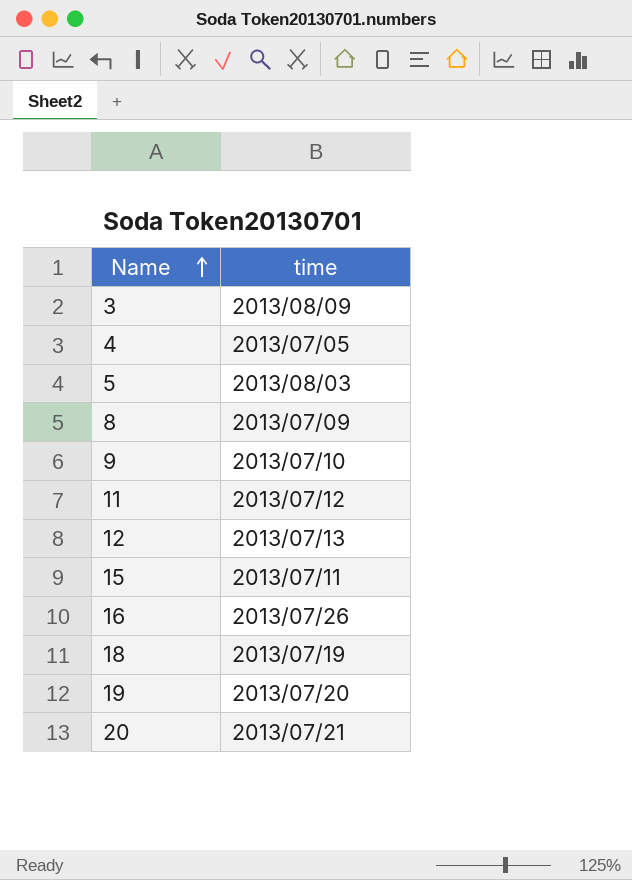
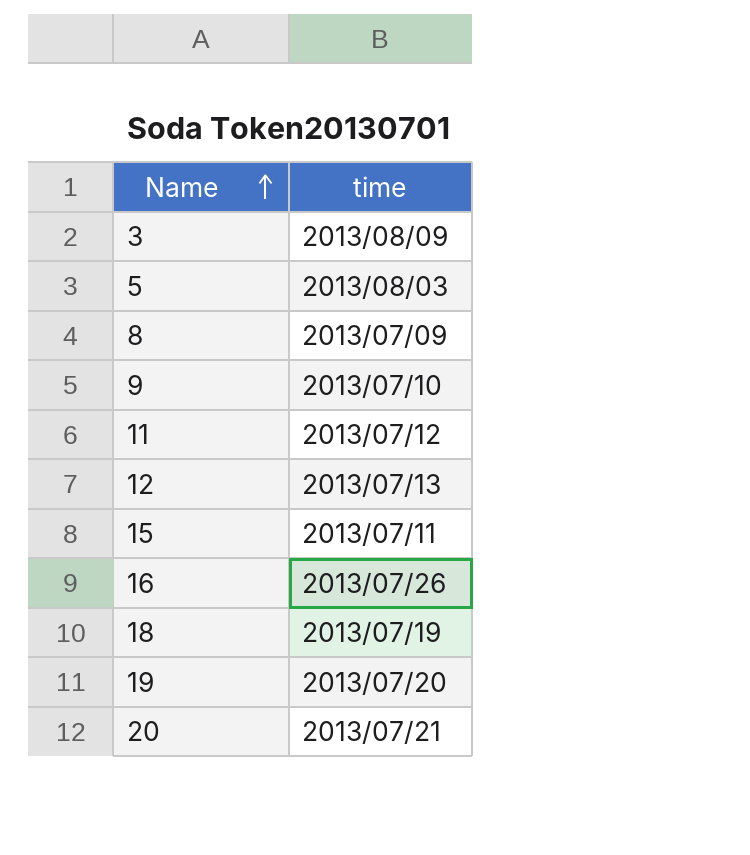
row 4: 2013/07/05 -> none

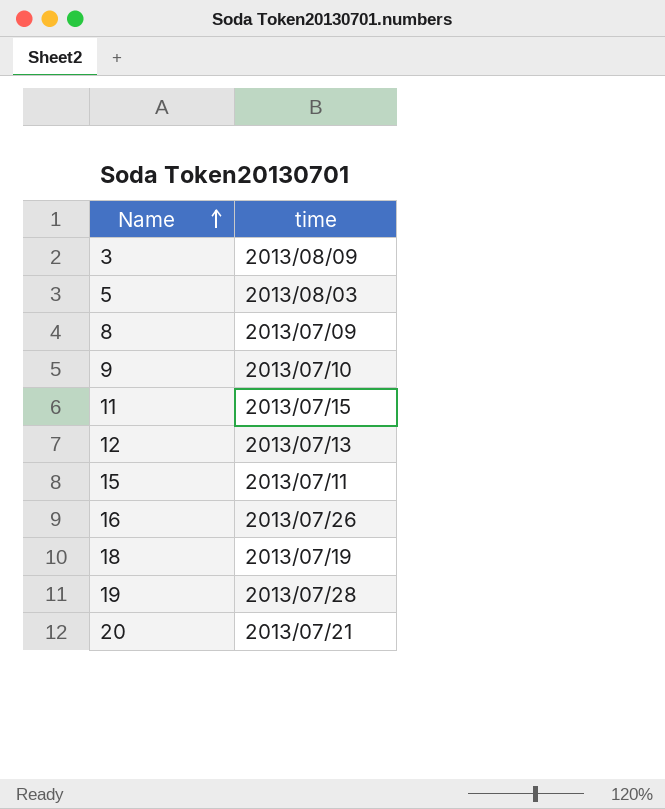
11 | time: 2013/07/12 -> 2013/07/15
19 | time: 2013/07/20 -> 2013/07/28

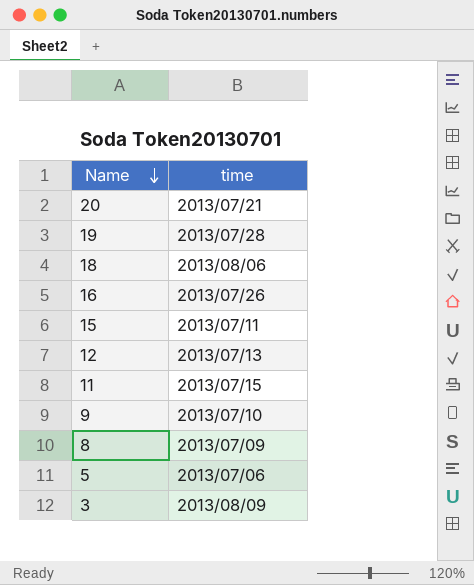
row order: Name ascending -> Name descending
18 | time: 2013/07/19 -> 2013/08/06
5 | time: 2013/08/03 -> 2013/07/06

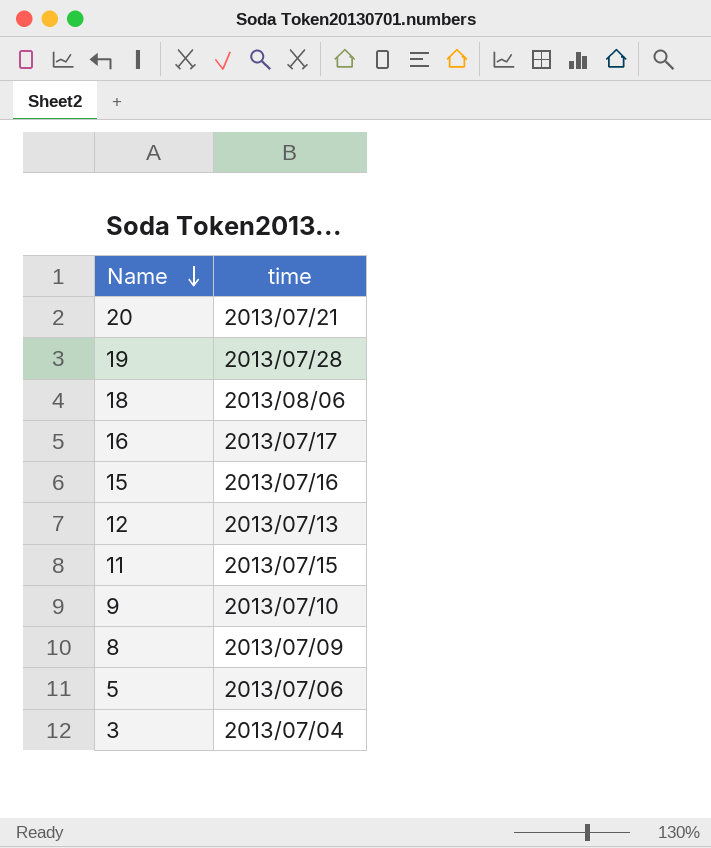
16 | time: 2013/07/26 -> 2013/07/17
15 | time: 2013/07/11 -> 2013/07/16
3 | time: 2013/08/09 -> 2013/07/04

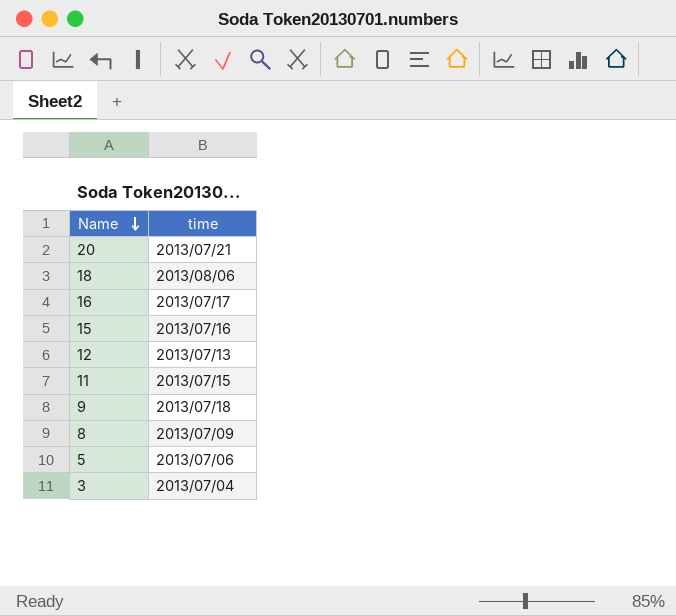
row 19: 2013/07/28 -> none
9 | time: 2013/07/10 -> 2013/07/18

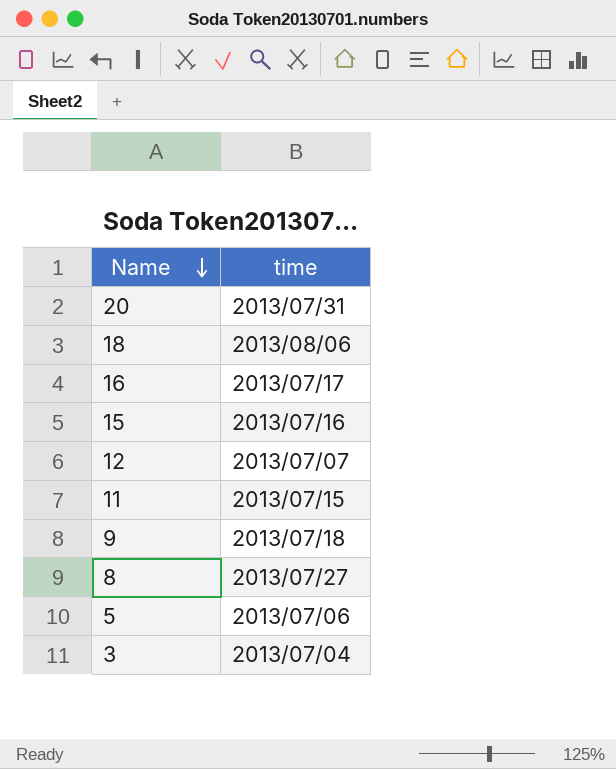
20 | time: 2013/07/21 -> 2013/07/31
12 | time: 2013/07/13 -> 2013/07/07
8 | time: 2013/07/09 -> 2013/07/27

